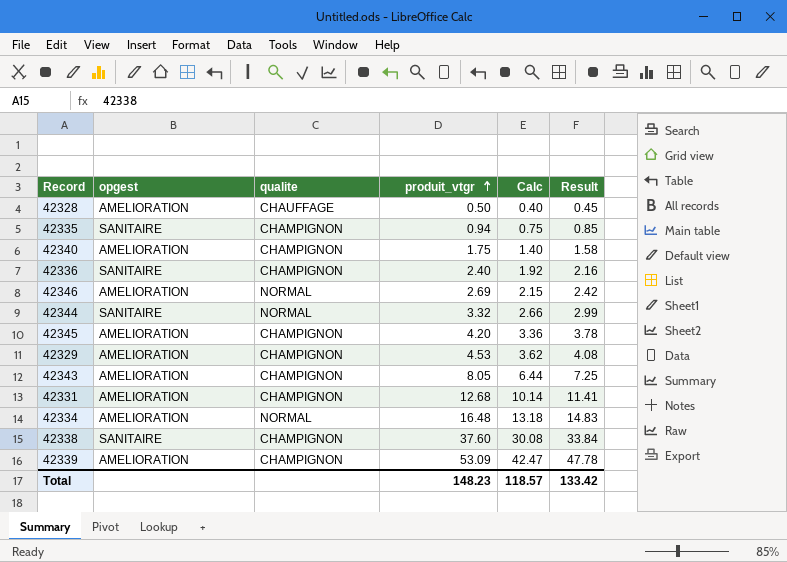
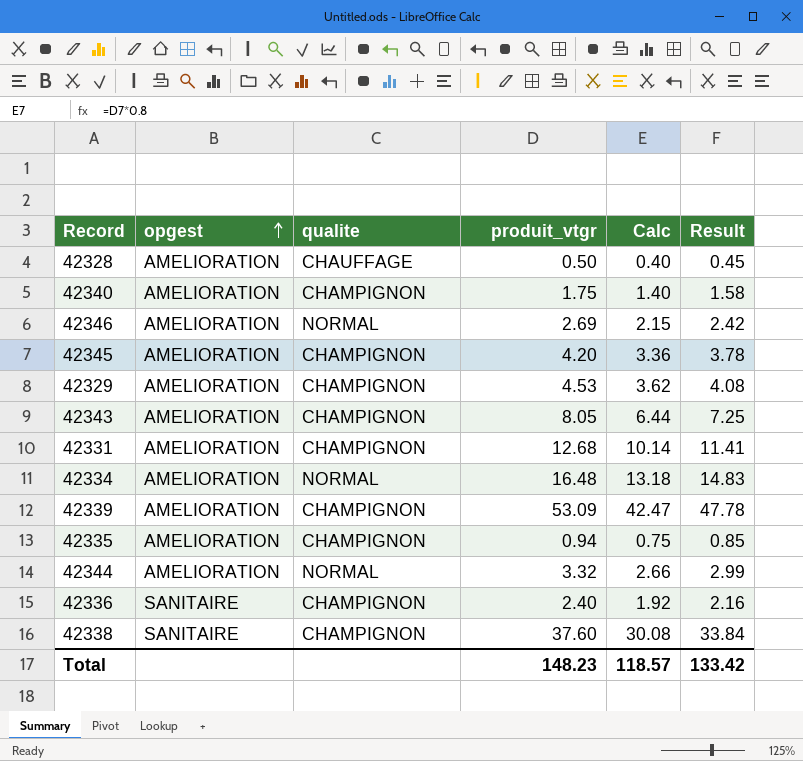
row order: produit_vtgr ascending -> opgest ascending
42335 | opgest: SANITAIRE -> AMELIORATION
42344 | opgest: SANITAIRE -> AMELIORATION

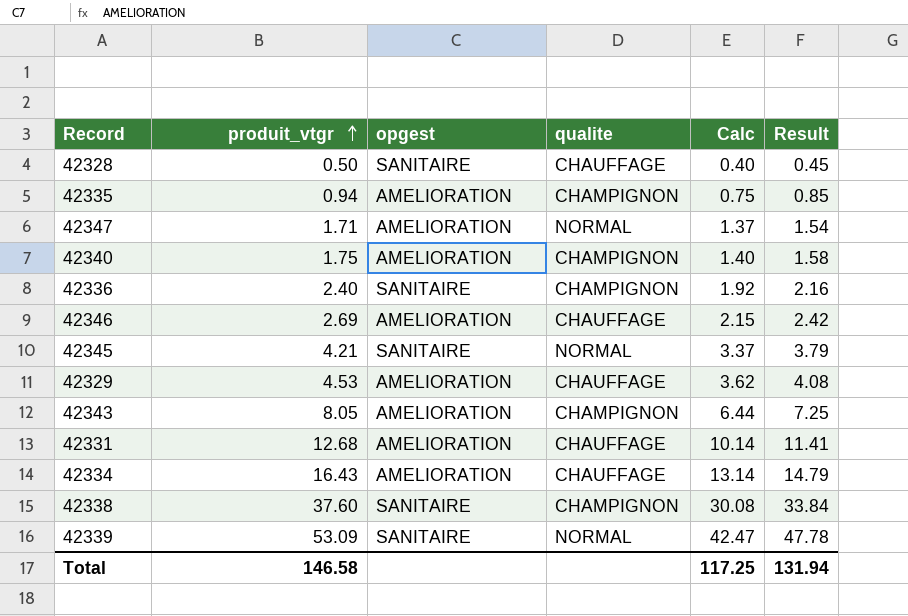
row order: opgest ascending -> produit_vtgr ascending
column produit_vtgr | position: 4 -> 2
row 42344: AMELIORATION | NORMAL | 3.32 | 2.66 | 2.99 -> none
42328 | opgest: AMELIORATION -> SANITAIRE
row 42347: none -> 1.71 | AMELIORATION | NORMAL | 1.37 | 1.54
42346 | qualite: NORMAL -> CHAUFFAGE
42345 | produit_vtgr: 4.20 -> 4.21
42345 | opgest: AMELIORATION -> SANITAIRE
42345 | qualite: CHAMPIGNON -> NORMAL
42345 | Calc: 3.36 -> 3.37
42345 | Result: 3.78 -> 3.79
42329 | qualite: CHAMPIGNON -> CHAUFFAGE
42331 | qualite: CHAMPIGNON -> CHAUFFAGE
42334 | produit_vtgr: 16.48 -> 16.43
42334 | qualite: NORMAL -> CHAUFFAGE
42334 | Calc: 13.18 -> 13.14
42334 | Result: 14.83 -> 14.79
42339 | opgest: AMELIORATION -> SANITAIRE
42339 | qualite: CHAMPIGNON -> NORMAL
Total | produit_vtgr: 148.23 -> 146.58
Total | Calc: 118.57 -> 117.25
Total | Result: 133.42 -> 131.94

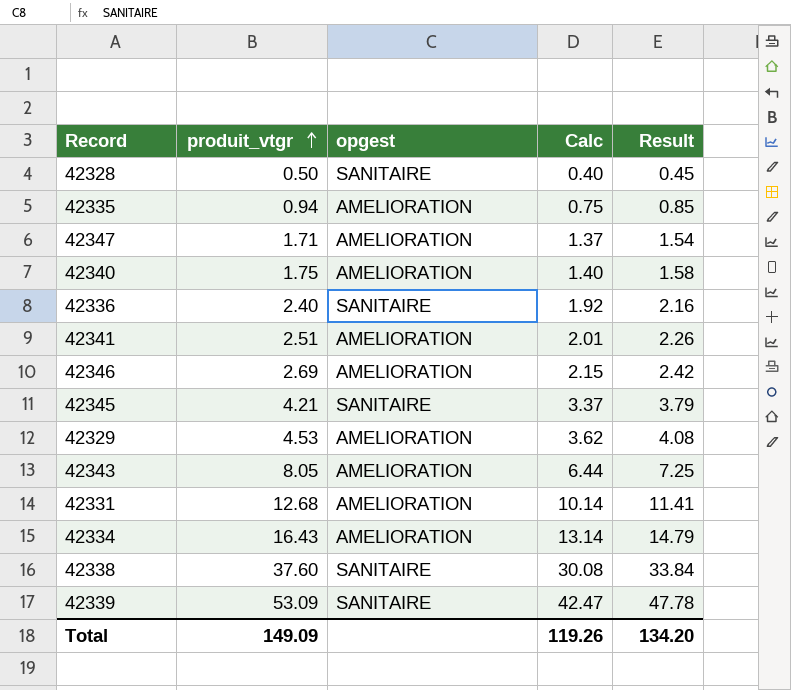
column qualite | position: 4 -> none
row 42341: none -> 2.51 | AMELIORATION | 2.01 | 2.26
Total | produit_vtgr: 146.58 -> 149.09
Total | Calc: 117.25 -> 119.26
Total | Result: 131.94 -> 134.20

